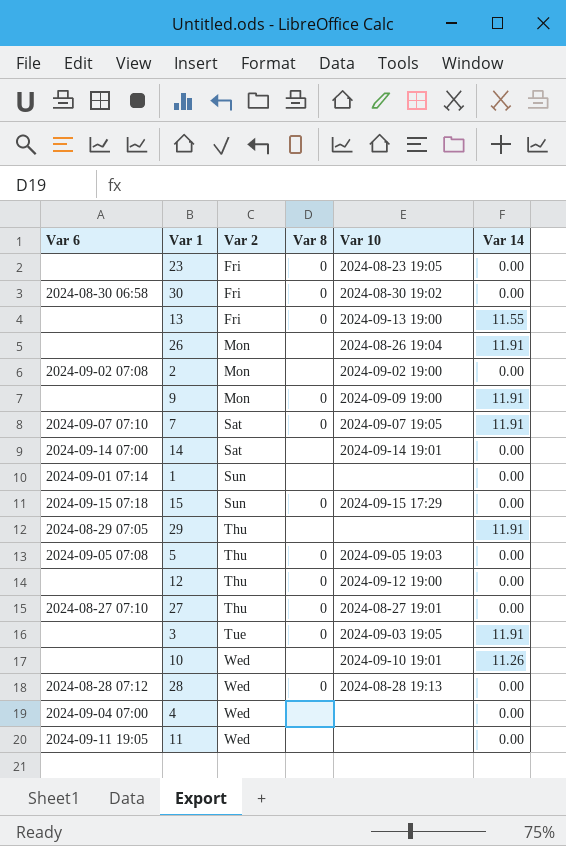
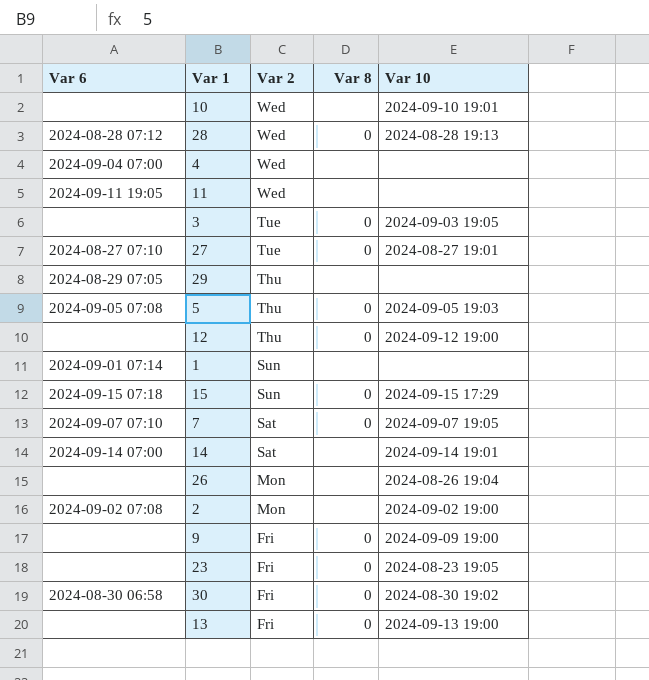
row order: Var 2 ascending -> Var 2 descending
column Var 14 | position: 6 -> none
27 | Var 2: Thu -> Tue
9 | Var 2: Mon -> Fri

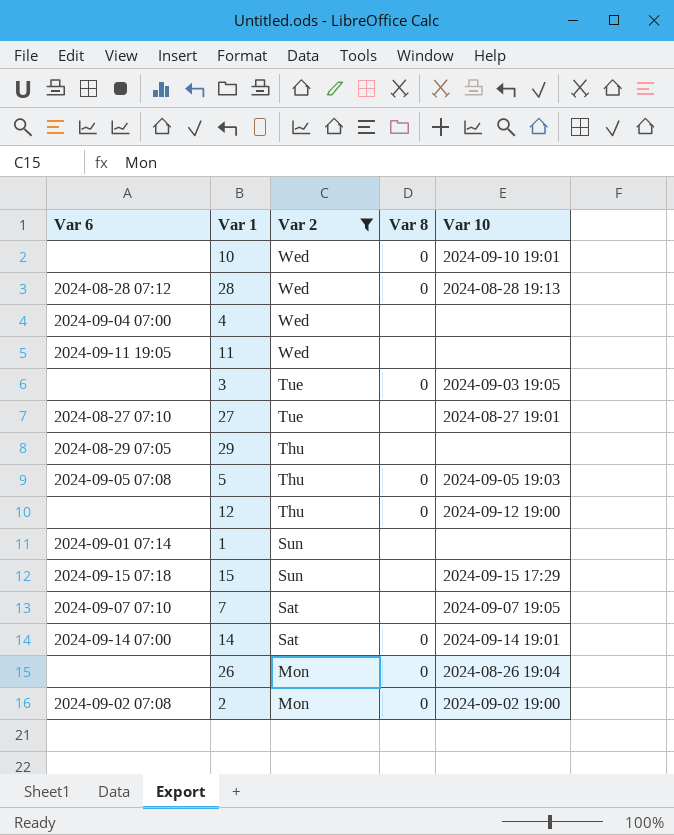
filter: none -> Var 2 != Fri
10 | Var 8: none -> 0
27 | Var 8: 0 -> none
15 | Var 8: 0 -> none
7 | Var 8: 0 -> none
14 | Var 8: none -> 0
26 | Var 8: none -> 0
2 | Var 8: none -> 0

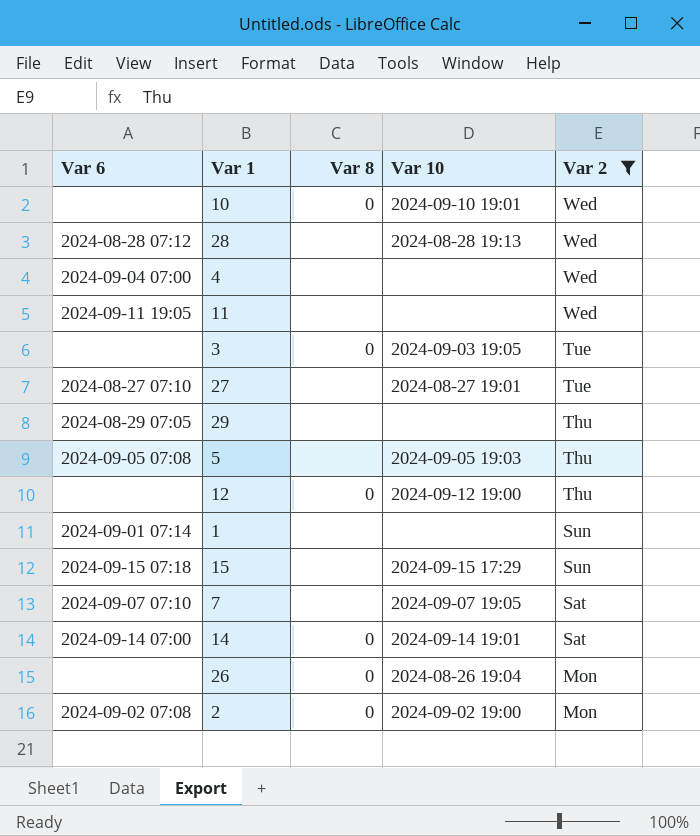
column Var 2 | position: 3 -> 5
28 | Var 8: 0 -> none
5 | Var 8: 0 -> none

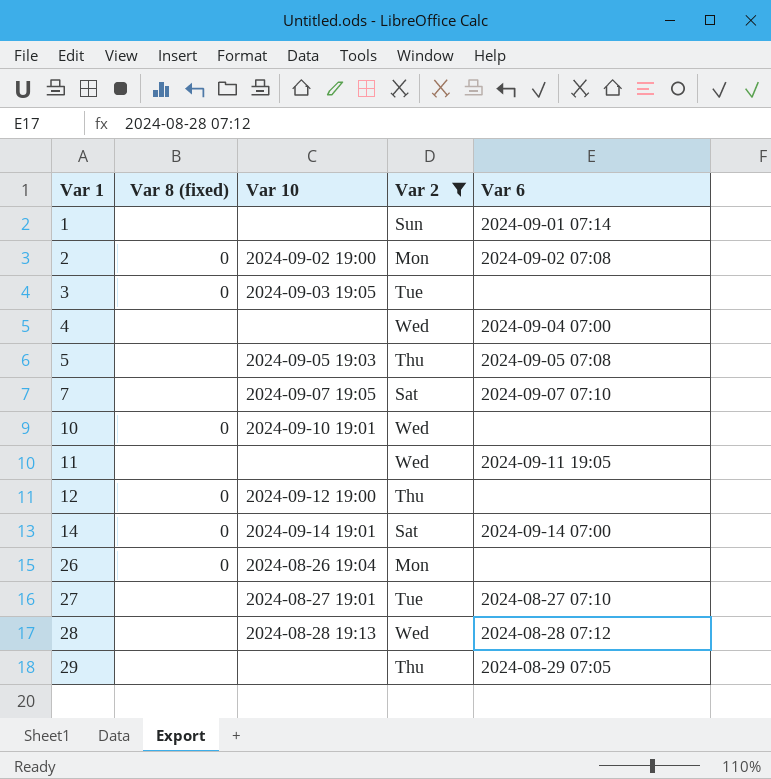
row order: Var 2 descending -> Var 1 ascending
column name: Var 8 -> Var 8 (fixed)
column Var 6 | position: 1 -> 5
row 15: 2024-09-15 07:18 | none | 2024-09-15 17:29 | Sun -> none

